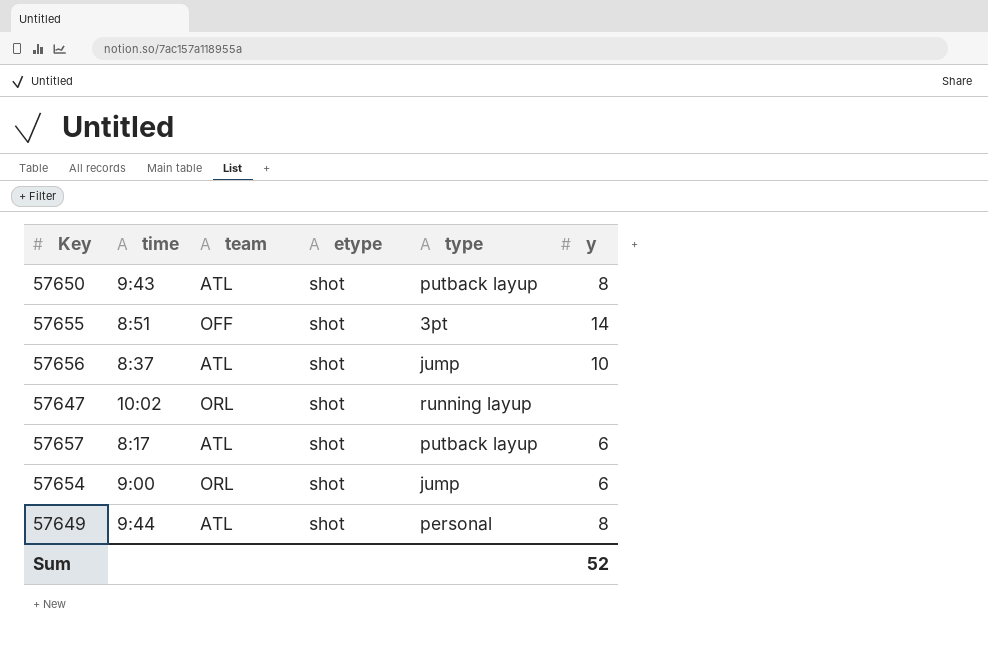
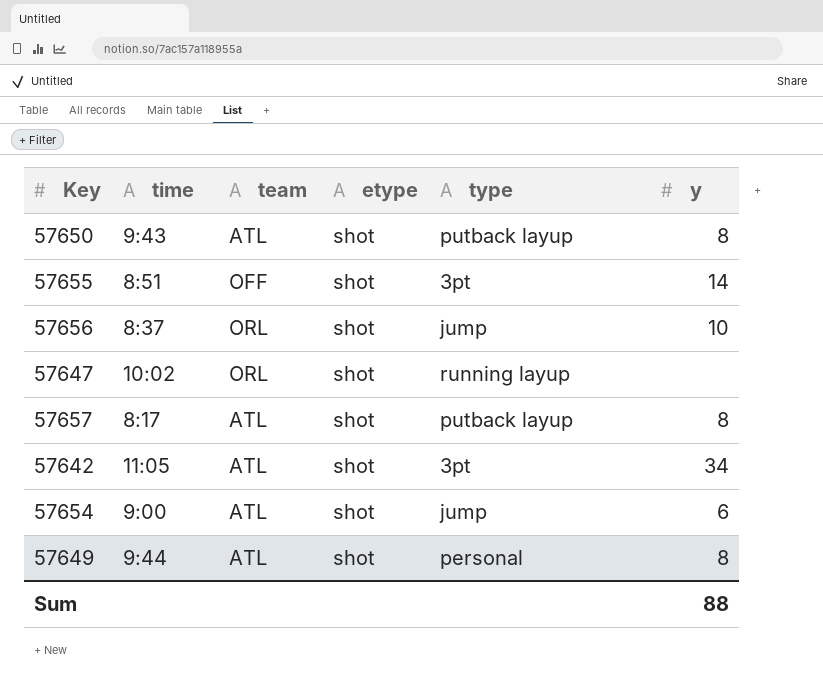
57656 | team: ATL -> ORL
57657 | y: 6 -> 8
row 57642: none -> 11:05 | ATL | shot | 3pt | 34
57654 | team: ORL -> ATL
Sum | y: 52 -> 88

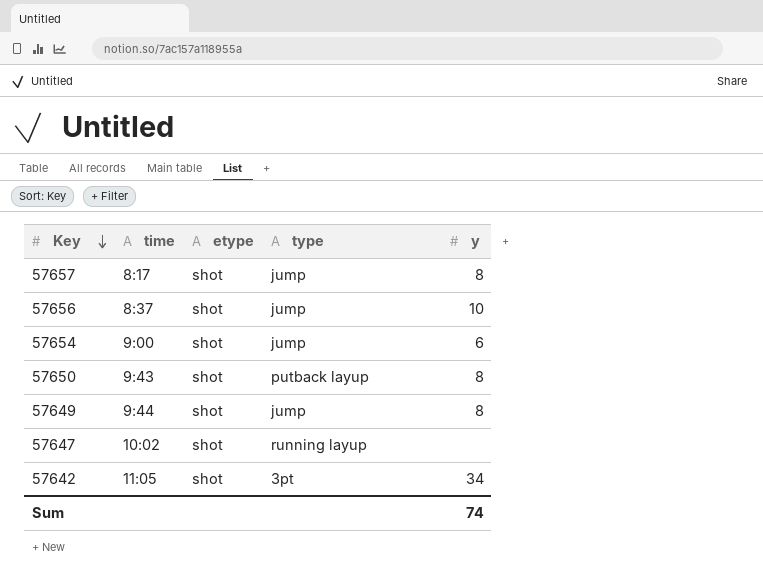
row order: none -> Key descending
column team | position: 3 -> none
row 57655: 8:51 | OFF | shot | 3pt | 14 -> none
57657 | type: putback layup -> jump
57649 | type: personal -> jump
Sum | y: 88 -> 74

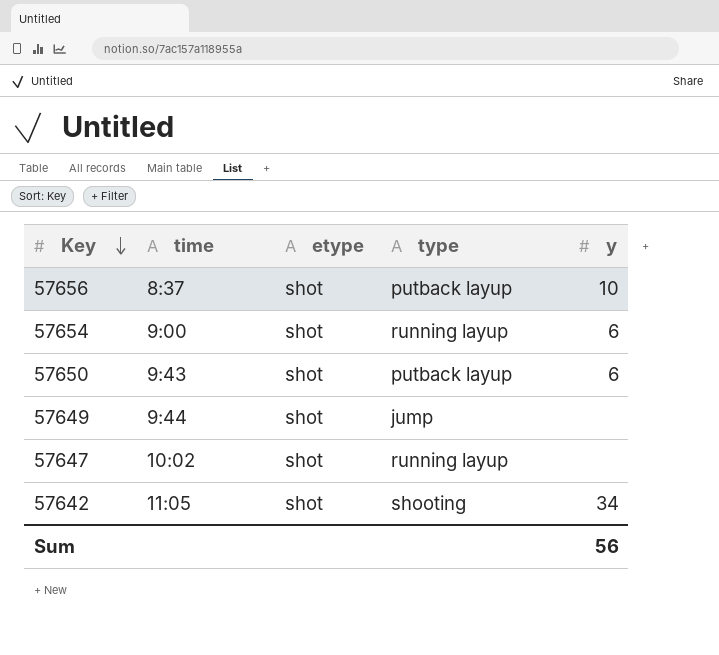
row 57657: 8:17 | shot | jump | 8 -> none
57656 | type: jump -> putback layup
57654 | type: jump -> running layup
57650 | y: 8 -> 6
57649 | y: 8 -> none
57642 | type: 3pt -> shooting
Sum | y: 74 -> 56

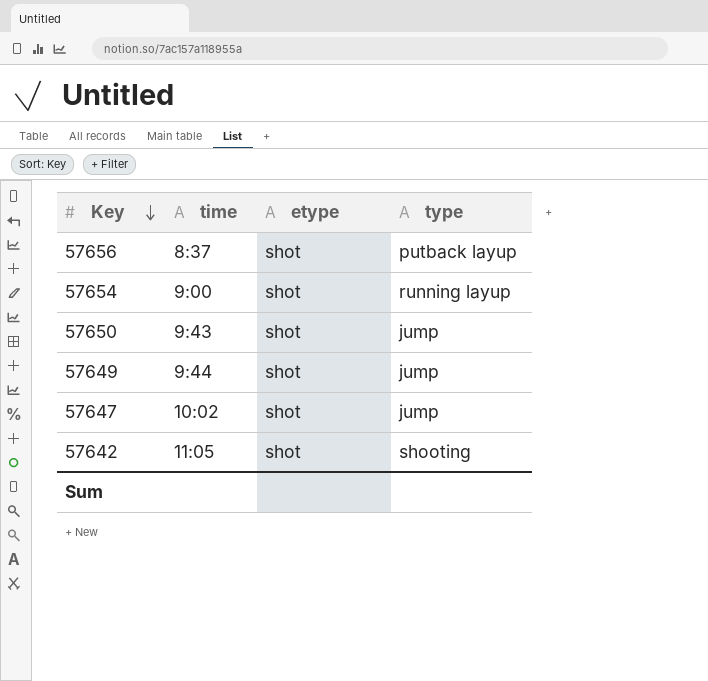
column y | position: 5 -> none
57650 | type: putback layup -> jump
57647 | type: running layup -> jump

